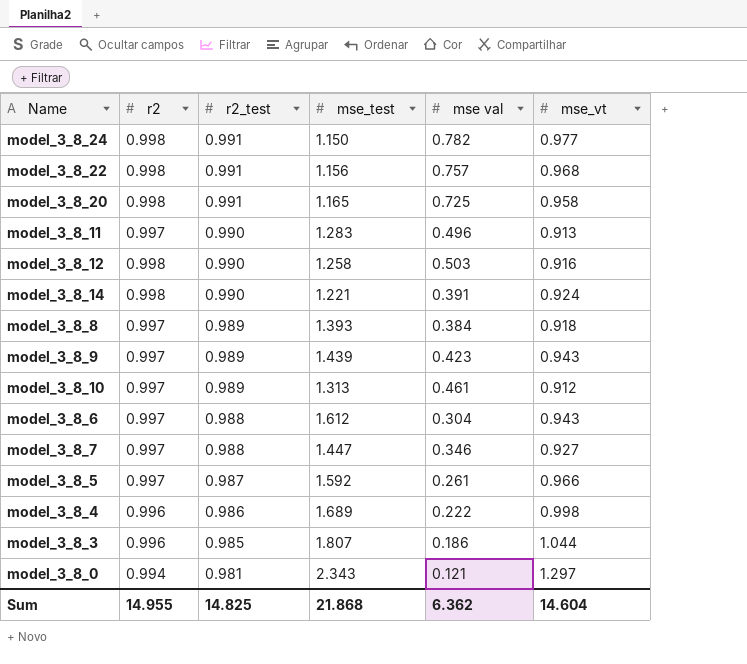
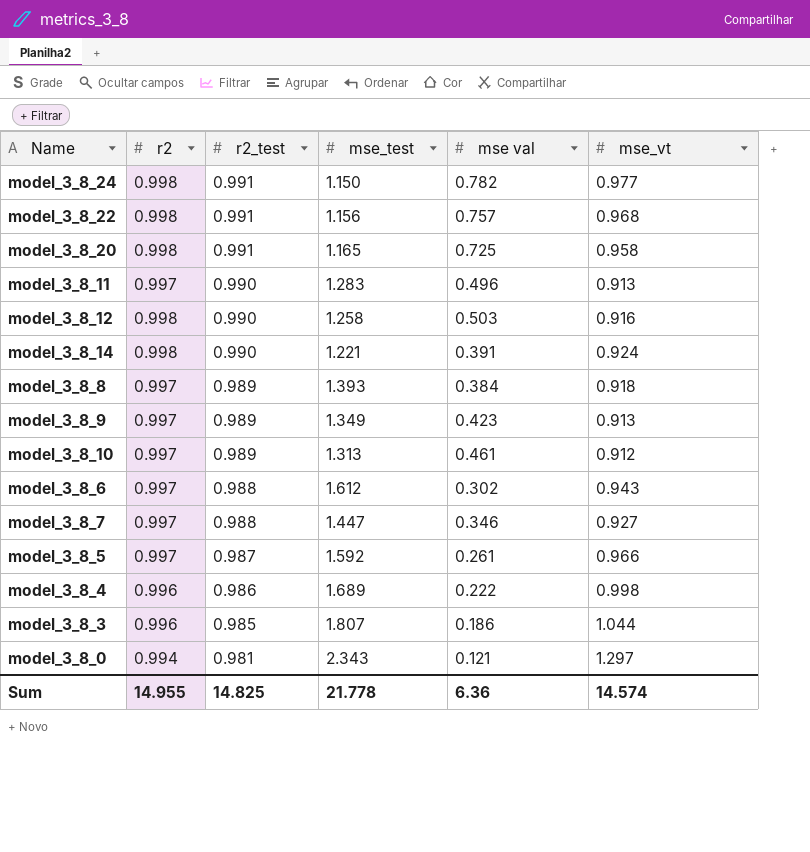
model_3_8_9 | mse_test: 1.439 -> 1.349
model_3_8_9 | mse_vt: 0.943 -> 0.913
model_3_8_6 | mse val: 0.304 -> 0.302
Sum | mse_test: 21.868 -> 21.778
Sum | mse val: 6.362 -> 6.36
Sum | mse_vt: 14.604 -> 14.574

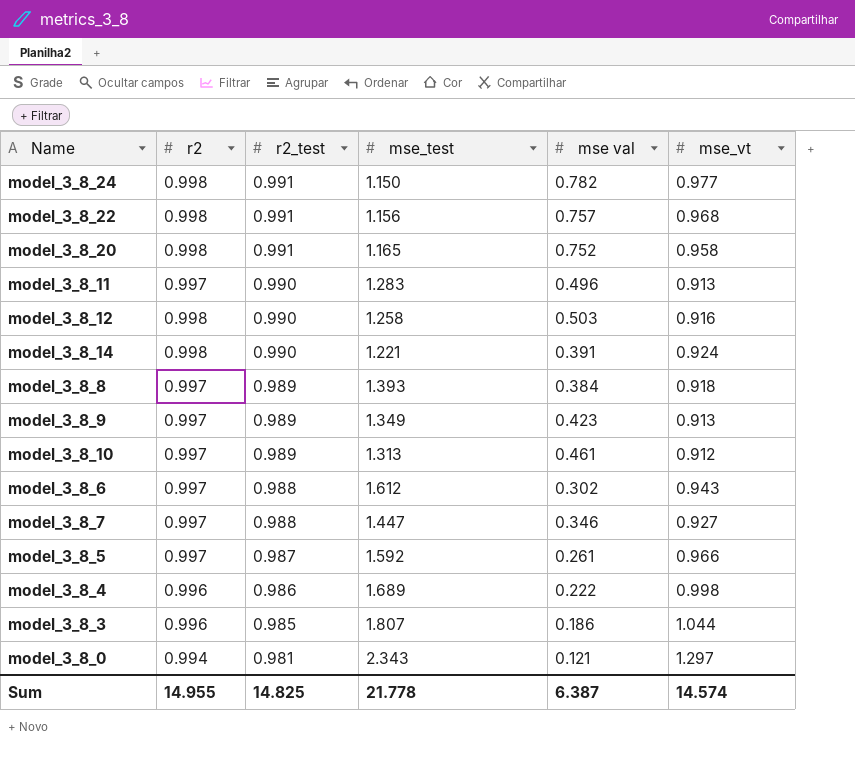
model_3_8_20 | mse val: 0.725 -> 0.752
Sum | mse val: 6.36 -> 6.387

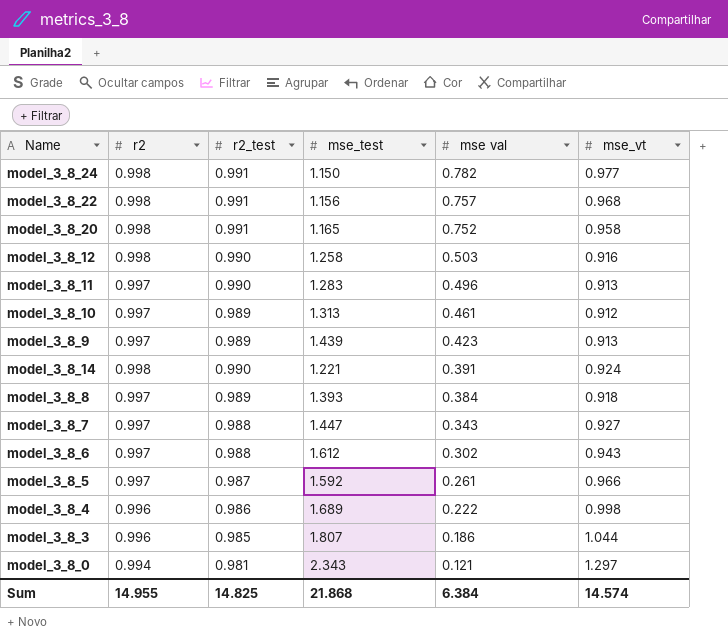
row order: r2_test descending -> mse val descending
model_3_8_9 | mse_test: 1.349 -> 1.439
model_3_8_7 | mse val: 0.346 -> 0.343
Sum | mse_test: 21.778 -> 21.868
Sum | mse val: 6.387 -> 6.384

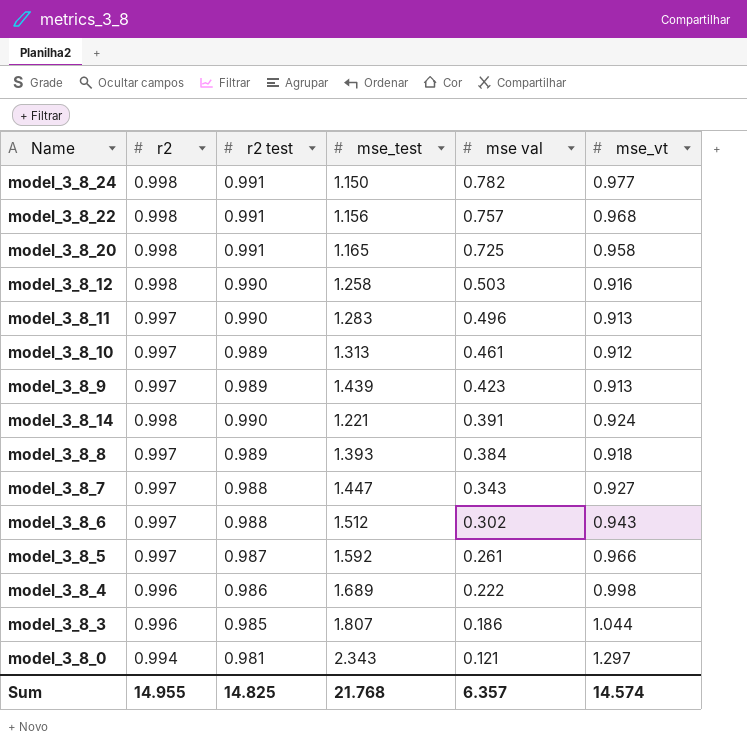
column name: r2_test -> r2 test
model_3_8_20 | mse val: 0.752 -> 0.725
model_3_8_6 | mse_test: 1.612 -> 1.512
Sum | mse_test: 21.868 -> 21.768
Sum | mse val: 6.384 -> 6.357

